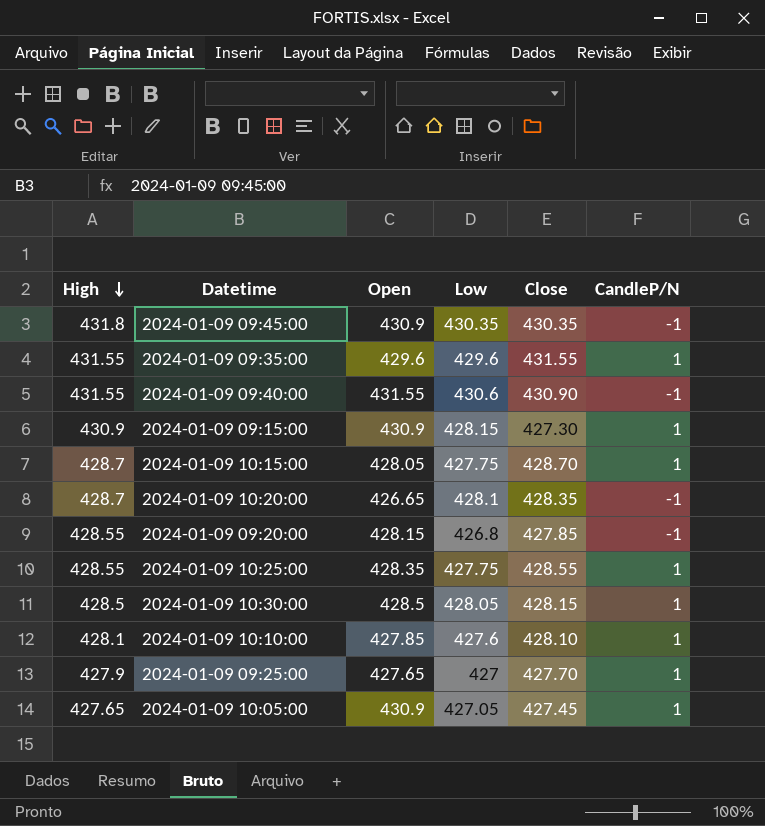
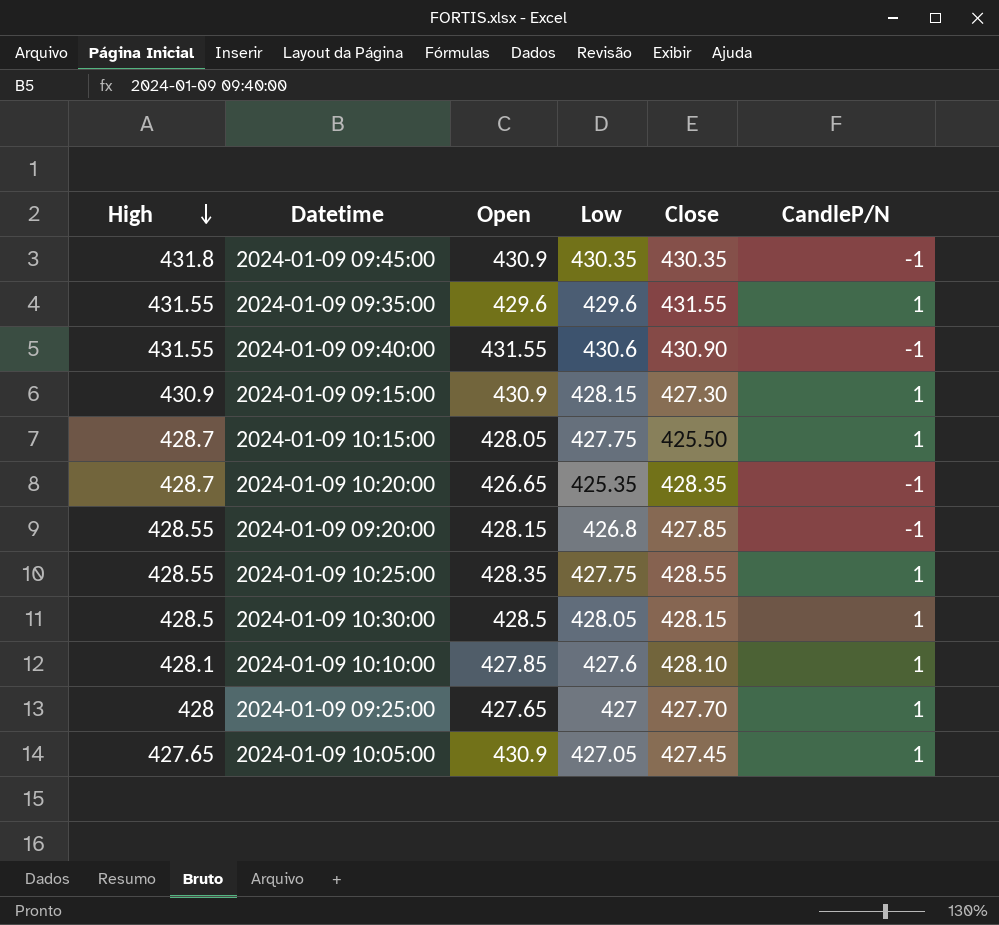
2024-01-09 10:15:00 | Close: 428.70 -> 425.50
2024-01-09 10:20:00 | Low: 428.1 -> 425.35
2024-01-09 09:25:00 | High: 427.9 -> 428

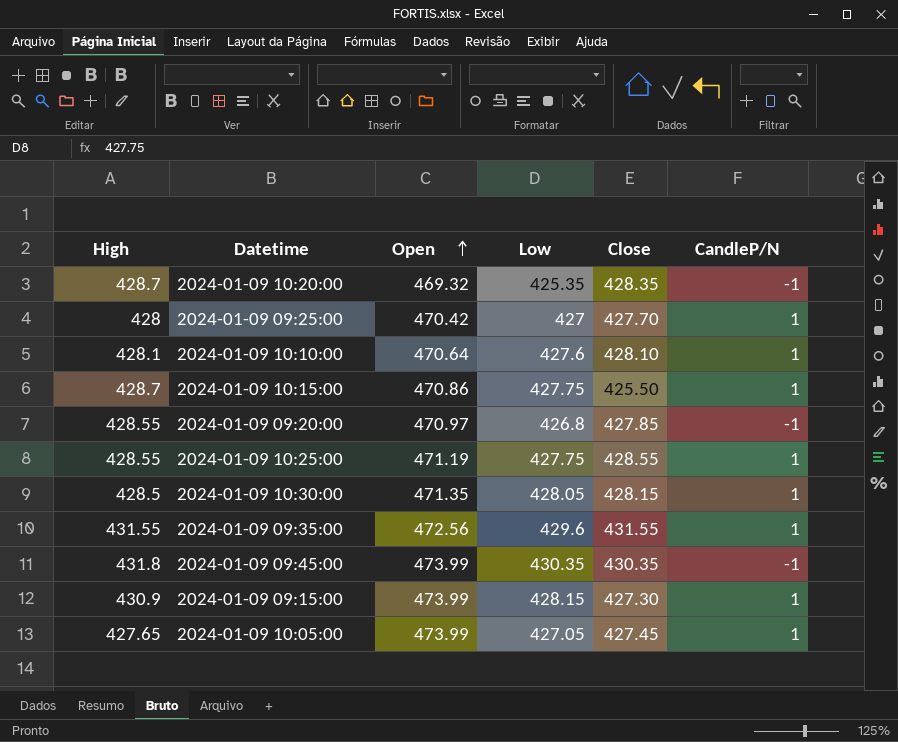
row order: High descending -> Open ascending
row 2024-01-09 09:40:00: 431.55 | 431.55 | 430.6 | 430.90 | -1 -> none
2024-01-09 10:20:00 | Open: 426.65 -> 469.32
2024-01-09 09:25:00 | Open: 427.65 -> 470.42
2024-01-09 10:10:00 | Open: 427.85 -> 470.64
2024-01-09 10:15:00 | Open: 428.05 -> 470.86
2024-01-09 09:20:00 | Open: 428.15 -> 470.97
2024-01-09 10:25:00 | Open: 428.35 -> 471.19
2024-01-09 10:30:00 | Open: 428.5 -> 471.35
2024-01-09 09:35:00 | Open: 429.6 -> 472.56
2024-01-09 09:45:00 | Open: 430.9 -> 473.99
2024-01-09 09:15:00 | Open: 430.9 -> 473.99
2024-01-09 10:05:00 | Open: 430.9 -> 473.99

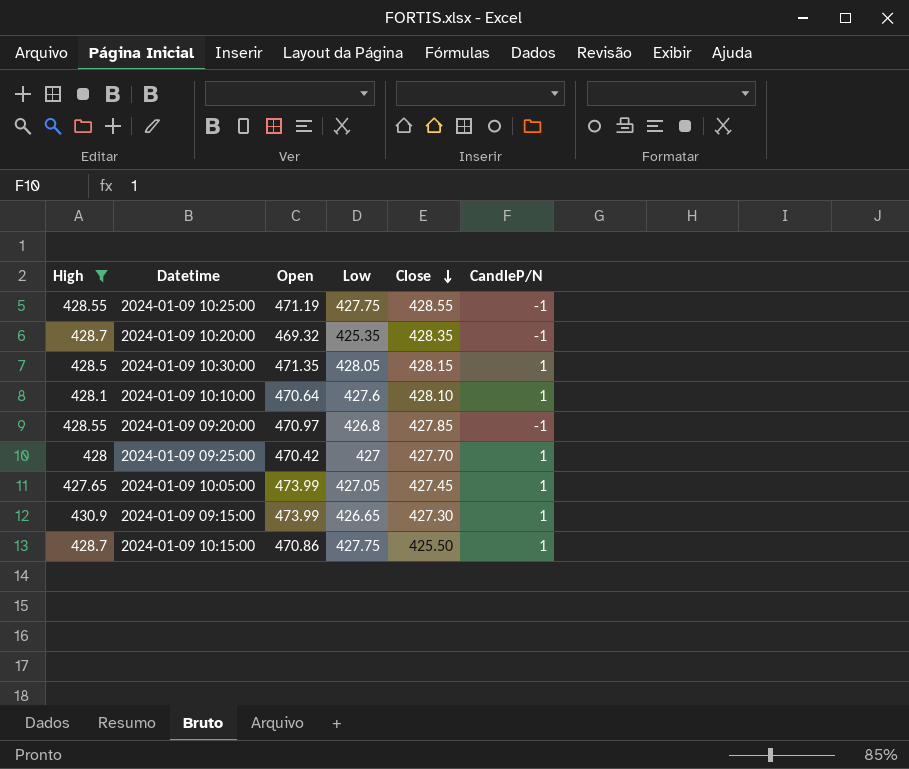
filter: none -> High <= 430.9
row order: Open ascending -> Close descending
2024-01-09 10:25:00 | CandleP/N: 1 -> -1
2024-01-09 09:15:00 | Low: 428.15 -> 426.65

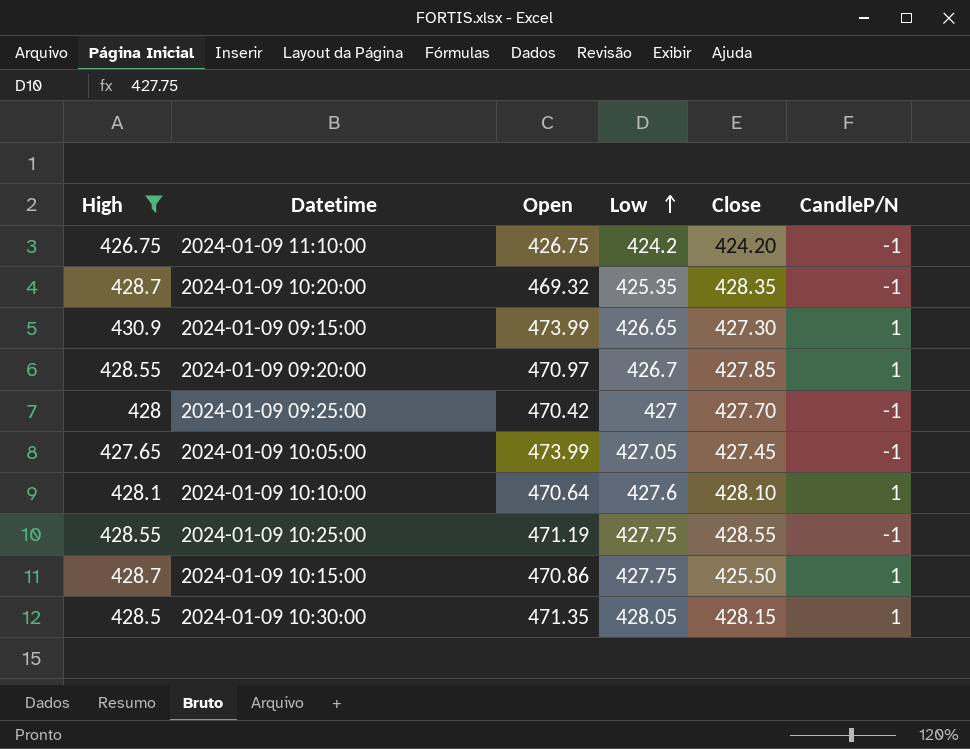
row order: Close descending -> Low ascending
row 2024-01-09 11:10:00: none -> 426.75 | 426.75 | 424.2 | 424.20 | -1
2024-01-09 09:20:00 | Low: 426.8 -> 426.7
2024-01-09 09:20:00 | CandleP/N: -1 -> 1
2024-01-09 09:25:00 | CandleP/N: 1 -> -1
2024-01-09 10:05:00 | CandleP/N: 1 -> -1

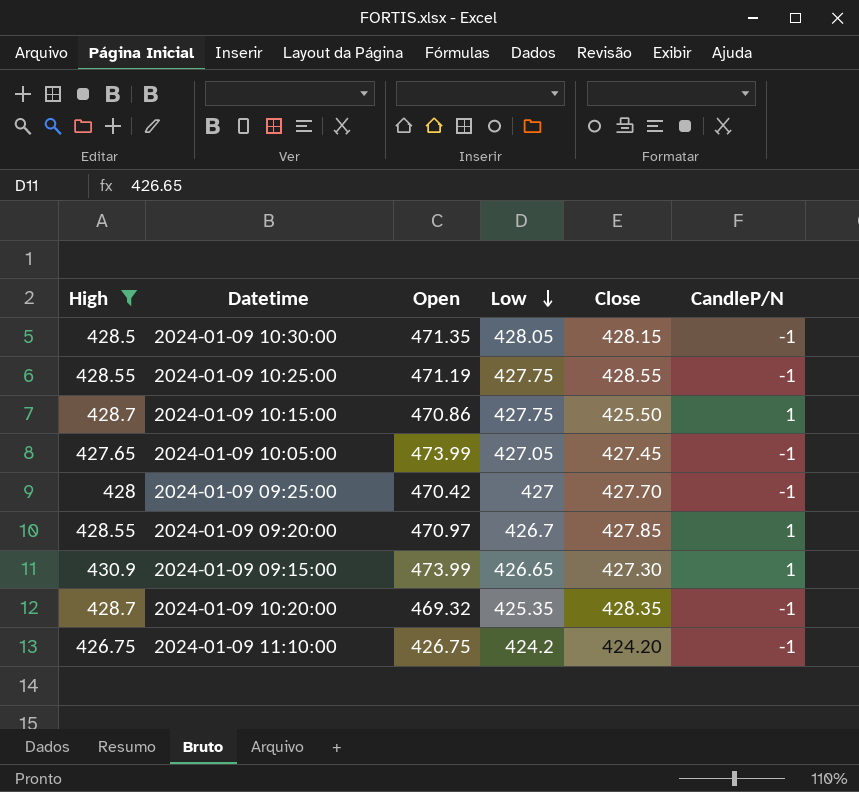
row order: Low ascending -> Low descending
row 2024-01-09 10:10:00: 428.1 | 470.64 | 427.6 | 428.10 | 1 -> none
2024-01-09 10:30:00 | CandleP/N: 1 -> -1

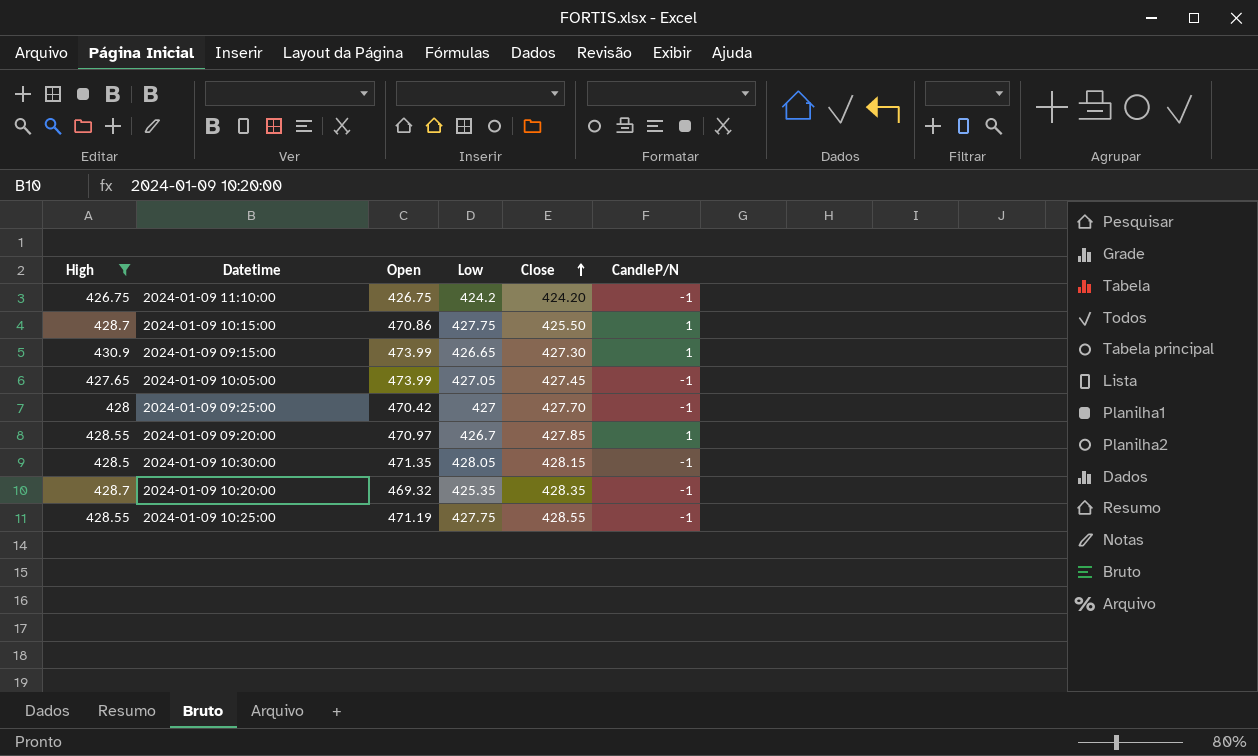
row order: Low descending -> Close ascending

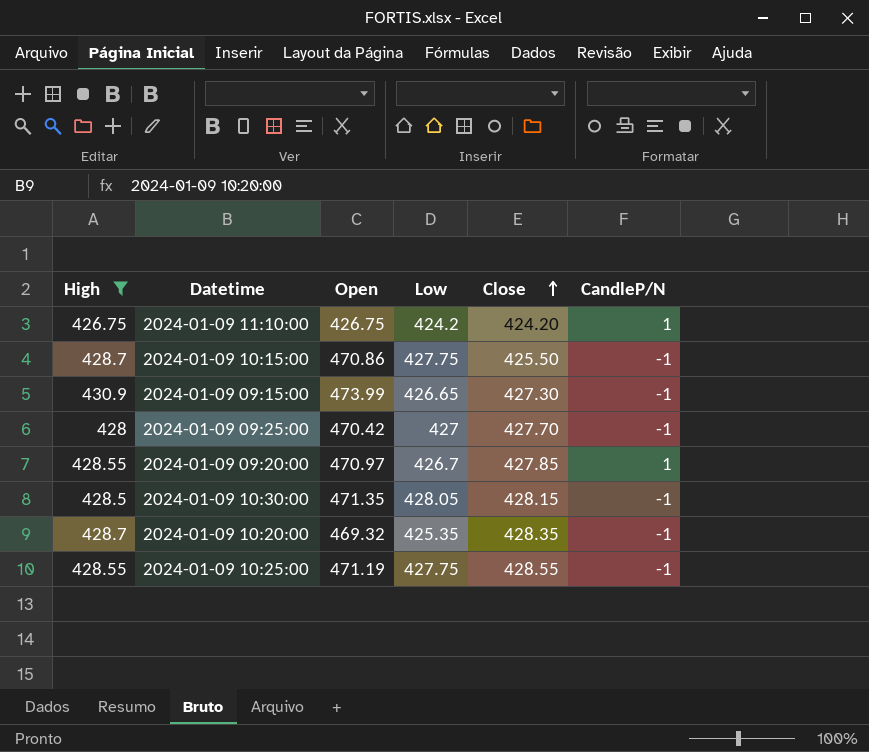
row 2024-01-09 10:05:00: 427.65 | 473.99 | 427.05 | 427.45 | -1 -> none
2024-01-09 11:10:00 | CandleP/N: -1 -> 1
2024-01-09 10:15:00 | CandleP/N: 1 -> -1
2024-01-09 09:15:00 | CandleP/N: 1 -> -1

